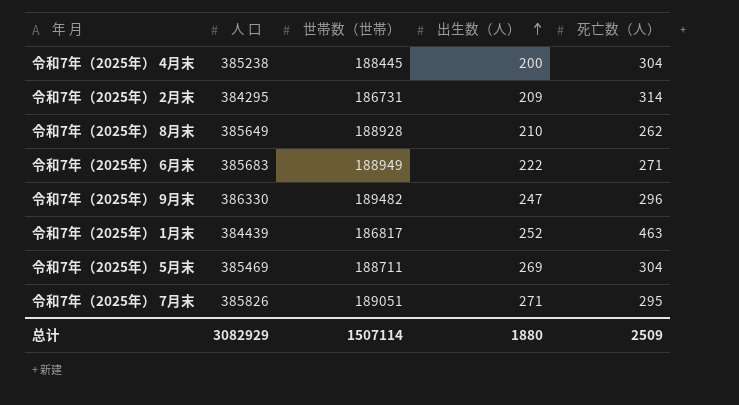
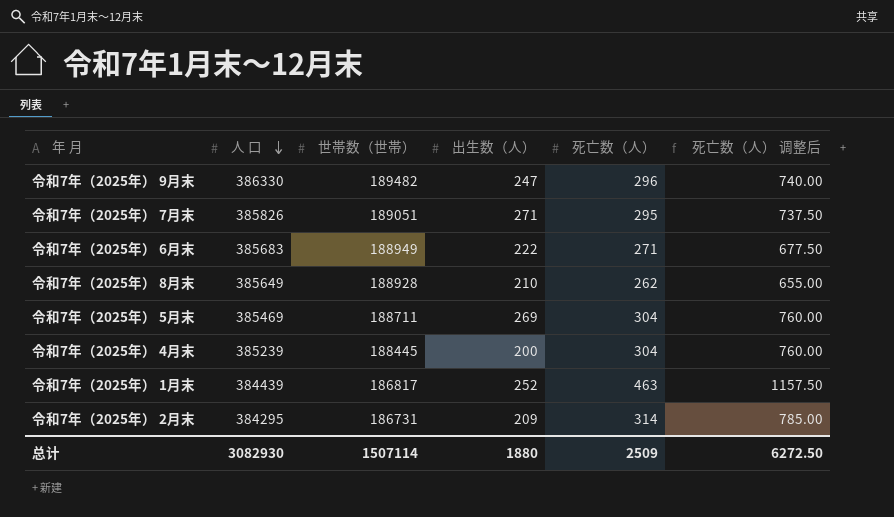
row order: 出生数（人） ascending -> 人 口 descending
column 死亡数（人） 调整后 | formula: none -> [死亡数（人）] * 2.5
令和7年（2025年） 4月末 | 人 口: 385238 -> 385239
总计 | 人 口: 3082929 -> 3082930

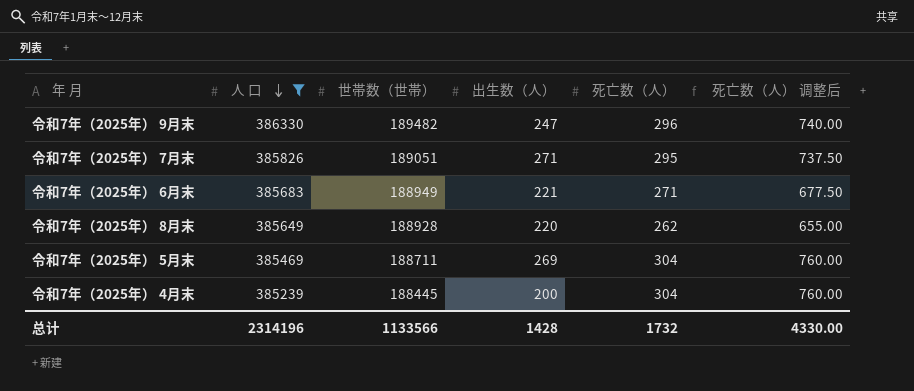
filter: none -> 人 口 >= 385239
令和7年（2025年） 6月末 | 出生数（人）: 222 -> 221
令和7年（2025年） 8月末 | 出生数（人）: 210 -> 220
总计 | 人 口: 3082930 -> 2314196
总计 | 世帯数（世帯）: 1507114 -> 1133566
总计 | 出生数（人）: 1880 -> 1428
总计 | 死亡数（人）: 2509 -> 1732
总计 | 死亡数（人） 调整后: 6272.50 -> 4330.00

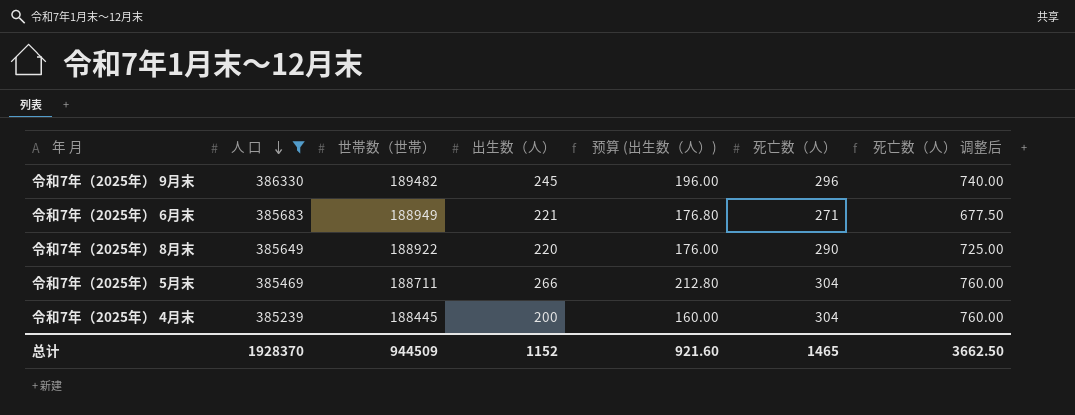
column 预算 (出生数（人）) | formula: none -> [出生数（人）] * 0.8
row 令和7年（2025年） 7月末: 385826 | 189051 | 271 | 295 | 737.50 -> none
令和7年（2025年） 9月末 | 出生数（人）: 247 -> 245
令和7年（2025年） 8月末 | 世帯数（世帯）: 188928 -> 188922
令和7年（2025年） 8月末 | 死亡数（人）: 262 -> 290
令和7年（2025年） 8月末 | 死亡数（人） 调整后: 655.00 -> 725.00
令和7年（2025年） 5月末 | 出生数（人）: 269 -> 266
总计 | 人 口: 2314196 -> 1928370
总计 | 世帯数（世帯）: 1133566 -> 944509
总计 | 出生数（人）: 1428 -> 1152
总计 | 死亡数（人）: 1732 -> 1465
总计 | 死亡数（人） 调整后: 4330.00 -> 3662.50

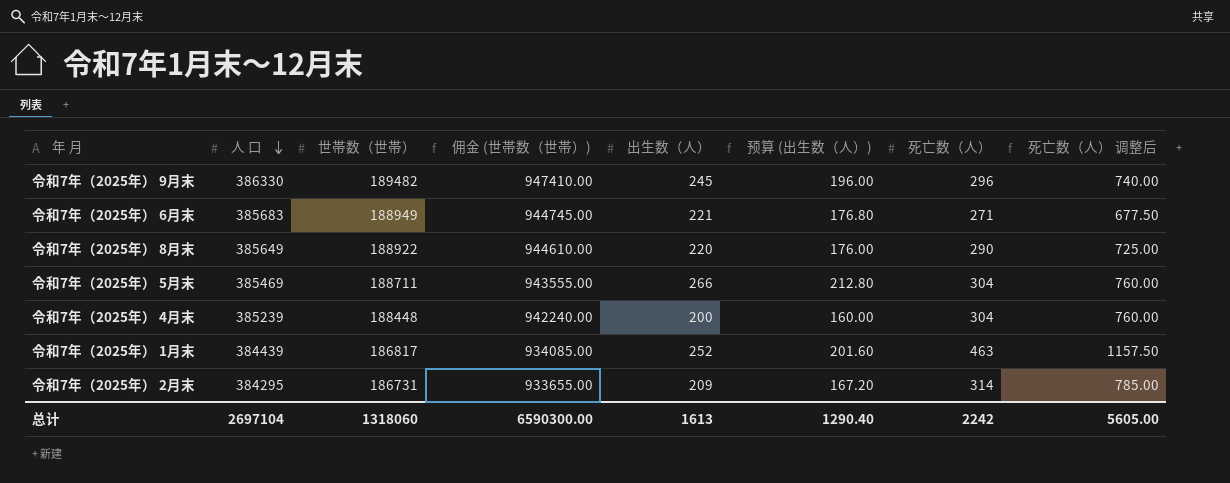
filter: 人 口 >= 385239 -> none
column 佣金 (世帯数（世帯）) | formula: none -> [世帯数（世帯）] * 5
令和7年（2025年） 4月末 | 世帯数（世帯）: 188445 -> 188448
总计 | 人 口: 1928370 -> 2697104
总计 | 世帯数（世帯）: 944509 -> 1318060
总计 | 出生数（人）: 1152 -> 1613
总计 | 预算 (出生数（人）): 921.60 -> 1290.40
总计 | 死亡数（人）: 1465 -> 2242
总计 | 死亡数（人） 调整后: 3662.50 -> 5605.00

